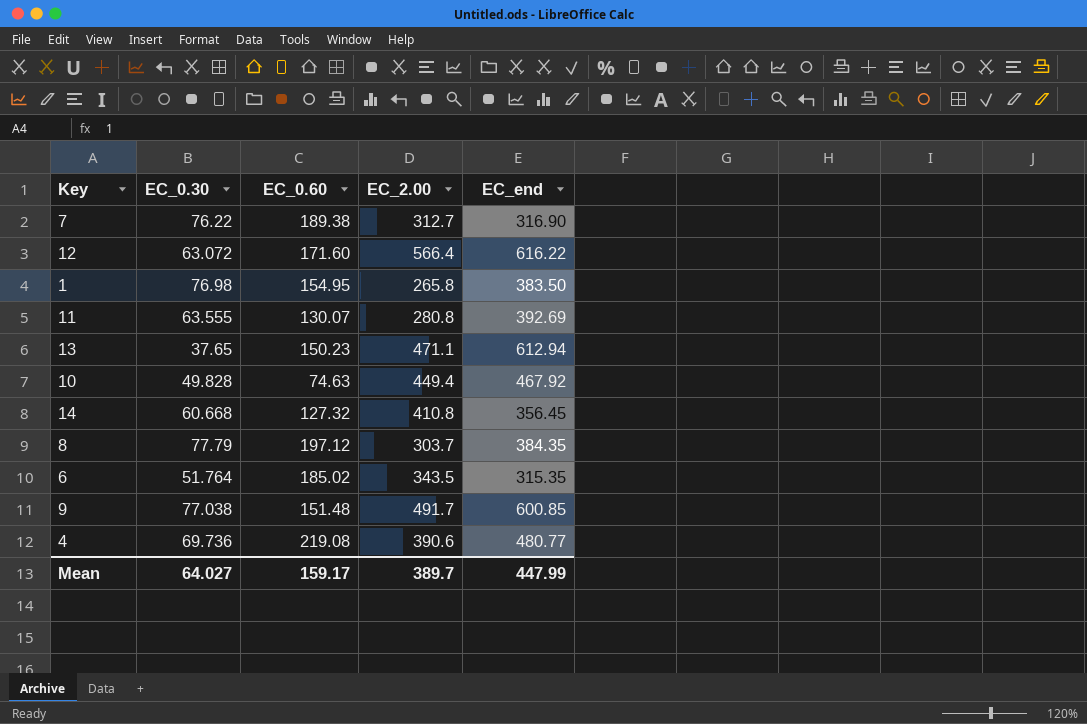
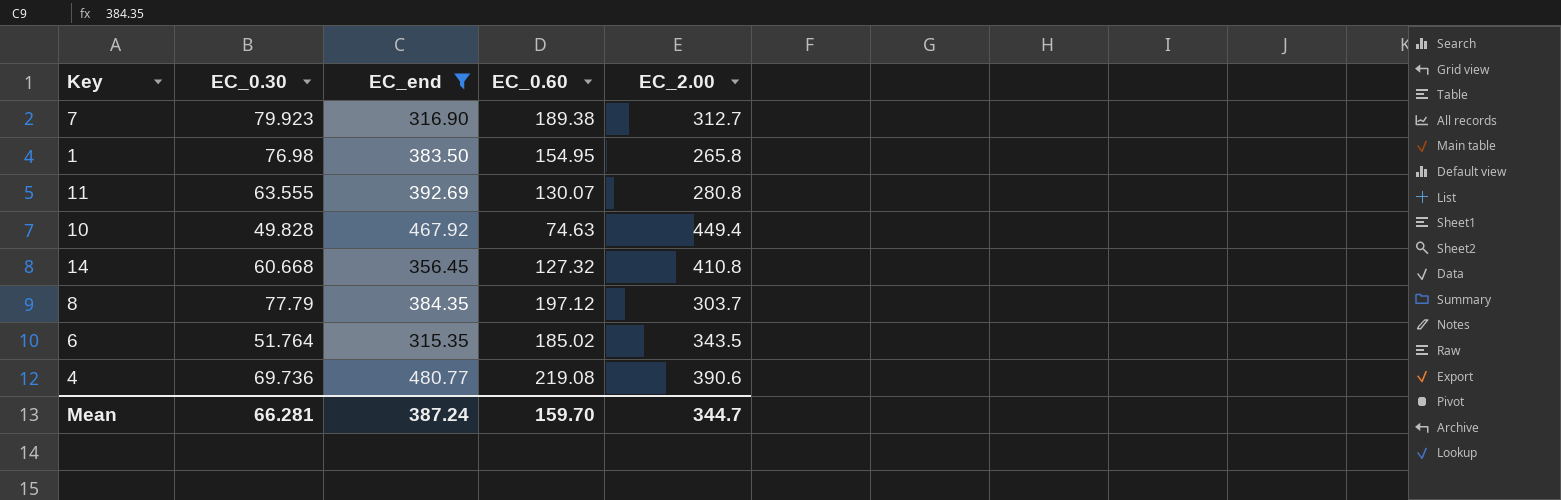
filter: none -> EC_end <= 480.77
column EC_end | position: 5 -> 3
7 | EC_0.30: 76.22 -> 79.923
Mean | EC_0.30: 64.027 -> 66.281
Mean | EC_end: 447.99 -> 387.24
Mean | EC_0.60: 159.17 -> 159.70
Mean | EC_2.00: 389.7 -> 344.7

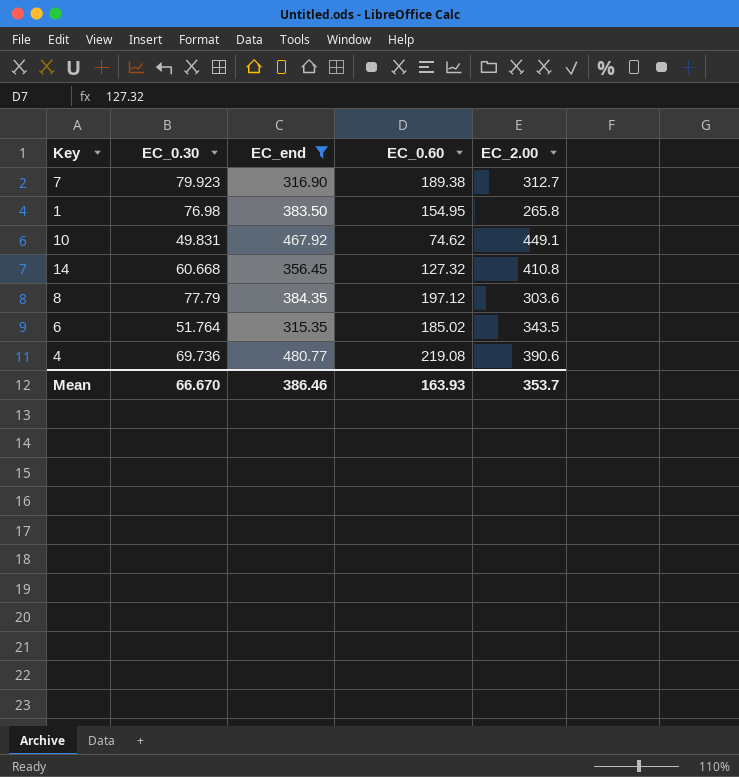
row 11: 63.555 | 392.69 | 130.07 | 280.8 -> none
10 | EC_0.30: 49.828 -> 49.831
10 | EC_0.60: 74.63 -> 74.62
10 | EC_2.00: 449.4 -> 449.1
8 | EC_2.00: 303.7 -> 303.6
Mean | EC_0.30: 66.281 -> 66.670
Mean | EC_end: 387.24 -> 386.46
Mean | EC_0.60: 159.70 -> 163.93
Mean | EC_2.00: 344.7 -> 353.7

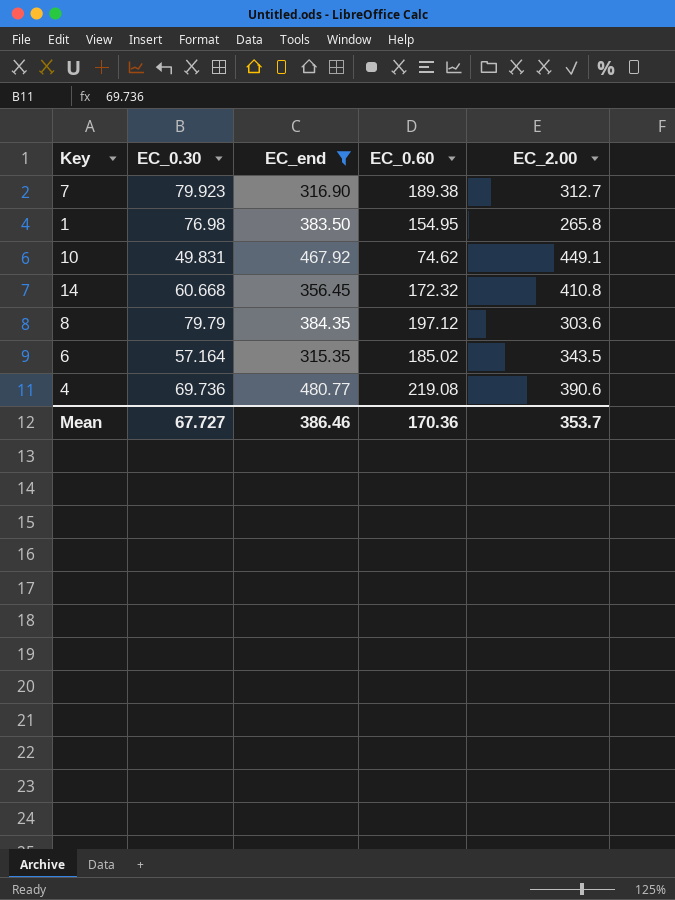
14 | EC_0.60: 127.32 -> 172.32
8 | EC_0.30: 77.79 -> 79.79
6 | EC_0.30: 51.764 -> 57.164
Mean | EC_0.30: 66.670 -> 67.727
Mean | EC_0.60: 163.93 -> 170.36

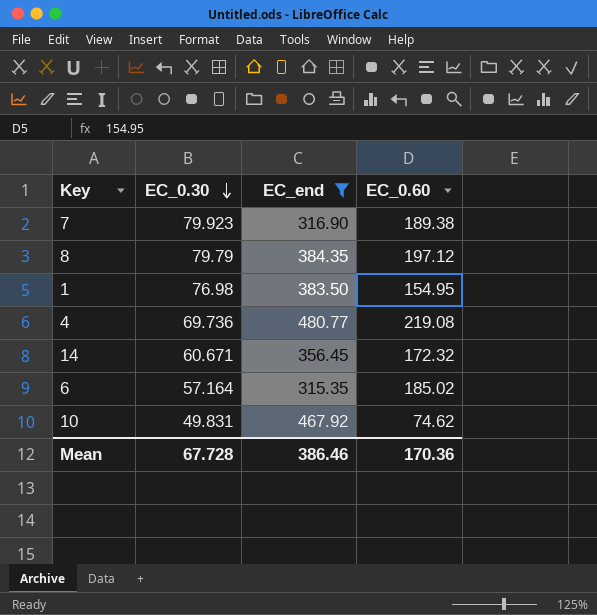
row order: none -> EC_0.30 descending
column EC_2.00 | position: 5 -> none
14 | EC_0.30: 60.668 -> 60.671
Mean | EC_0.30: 67.727 -> 67.728

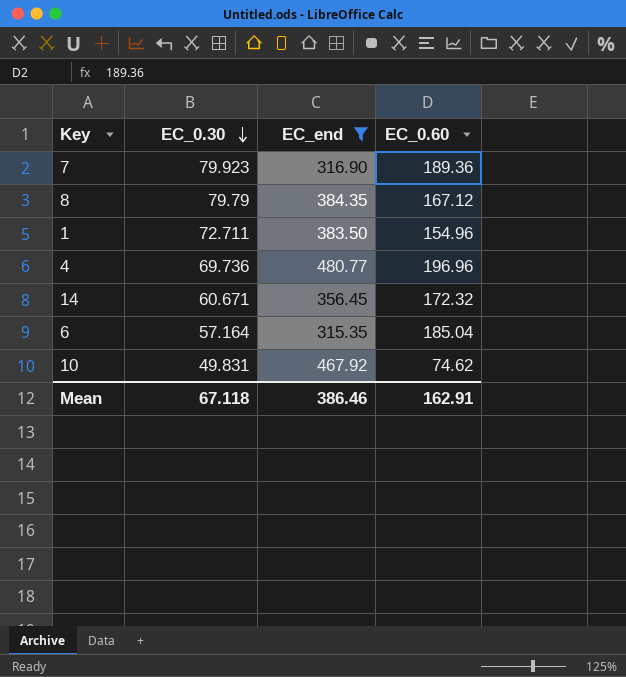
7 | EC_0.60: 189.38 -> 189.36
8 | EC_0.60: 197.12 -> 167.12
1 | EC_0.30: 76.98 -> 72.711
1 | EC_0.60: 154.95 -> 154.96
4 | EC_0.60: 219.08 -> 196.96
6 | EC_0.60: 185.02 -> 185.04
Mean | EC_0.30: 67.728 -> 67.118
Mean | EC_0.60: 170.36 -> 162.91

